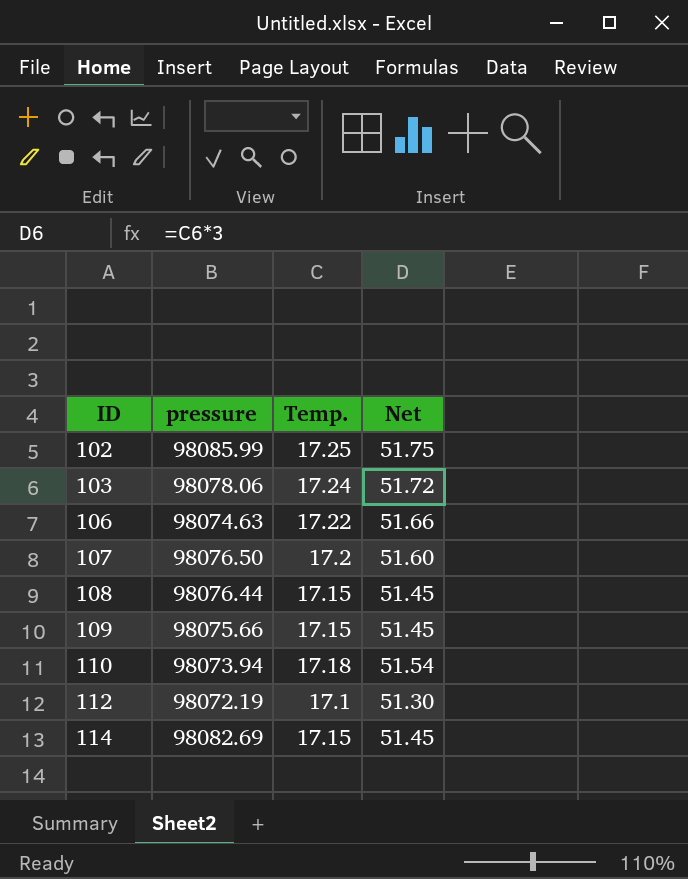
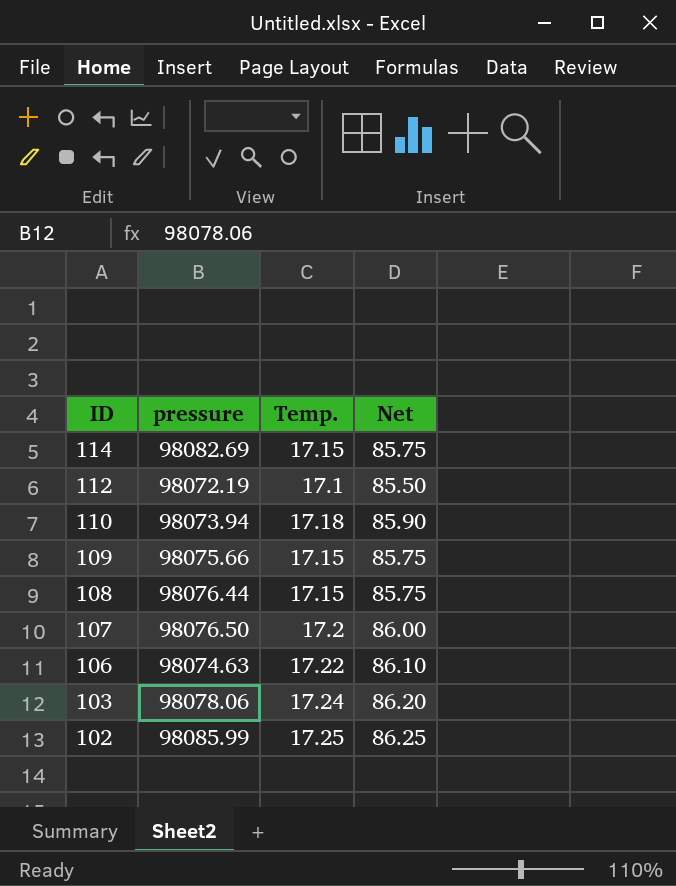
row order: ID ascending -> ID descending
column Net | formula: [Temp.] * 3 -> [Temp.] * 5

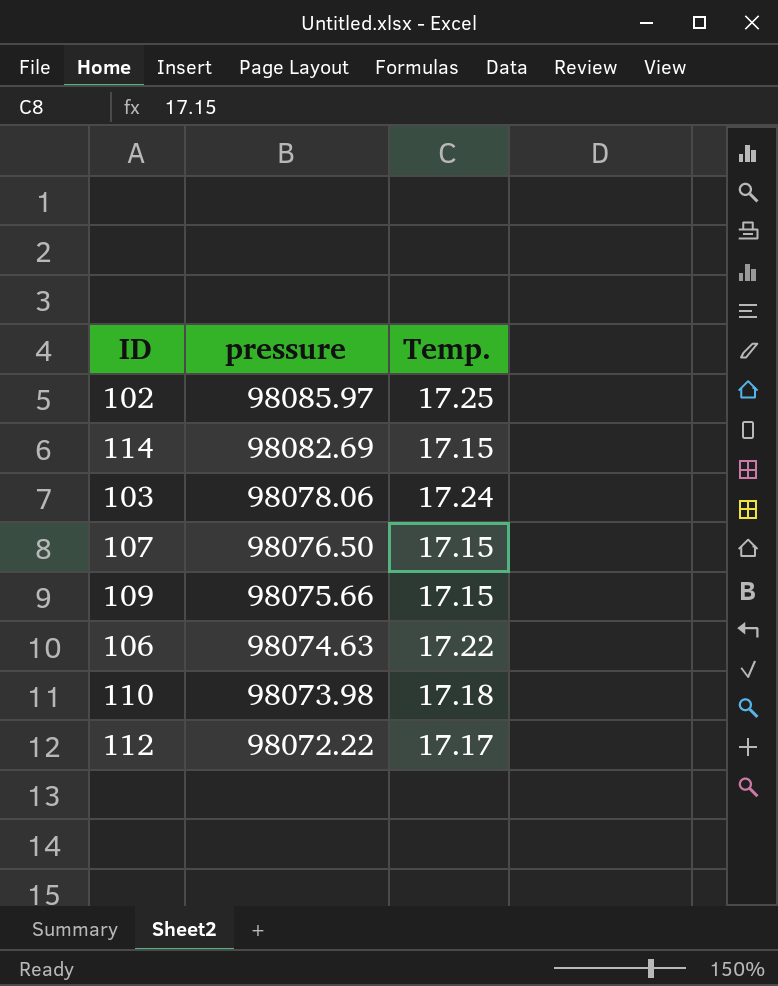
row order: ID descending -> pressure descending
column Net | formula: [Temp.] * 5 -> none
row 108: 98076.44 | 17.15 | 85.75 -> none
102 | pressure: 98085.99 -> 98085.97
107 | Temp.: 17.2 -> 17.15
110 | pressure: 98073.94 -> 98073.98
112 | pressure: 98072.19 -> 98072.22
112 | Temp.: 17.1 -> 17.17

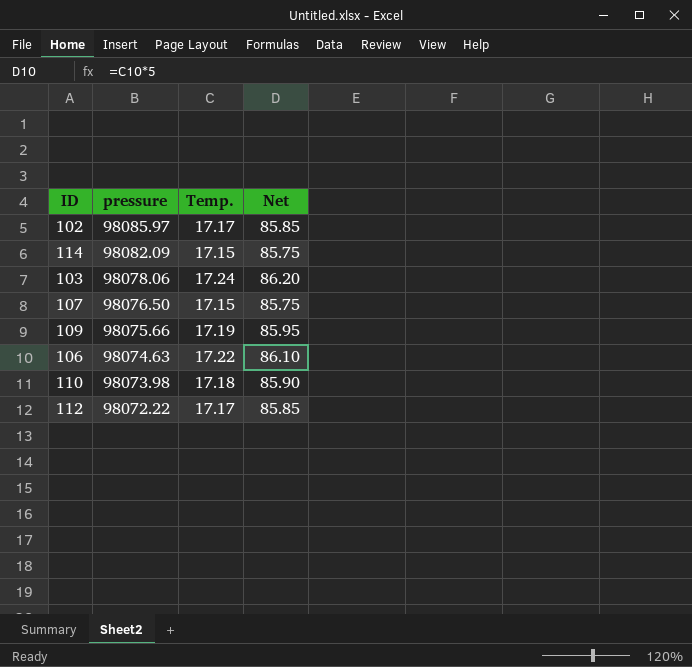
column Net | formula: none -> [Temp.] * 5
102 | Temp.: 17.25 -> 17.17
114 | pressure: 98082.69 -> 98082.09
109 | Temp.: 17.15 -> 17.19

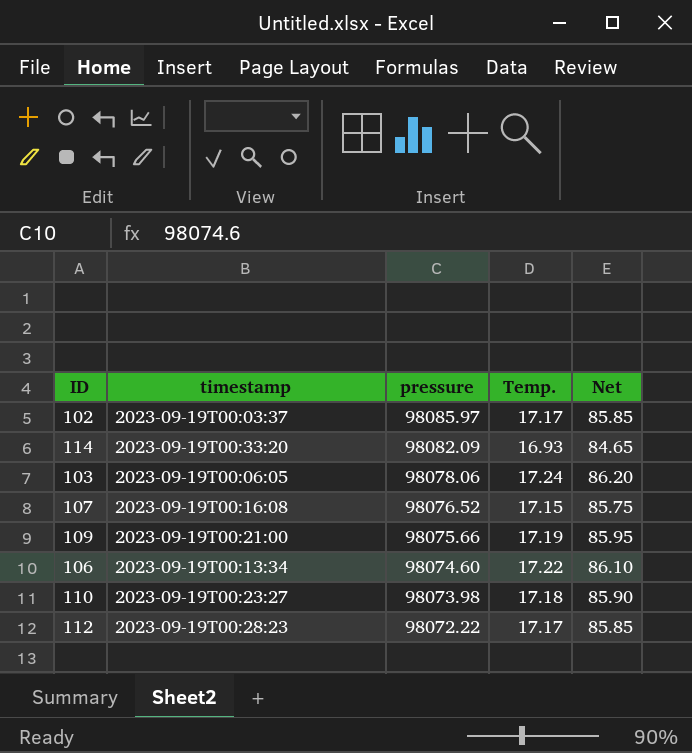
column timestamp | position: none -> 2
114 | Temp.: 17.15 -> 16.93
114 | Net: 85.75 -> 84.65
107 | pressure: 98076.50 -> 98076.52
106 | pressure: 98074.63 -> 98074.60

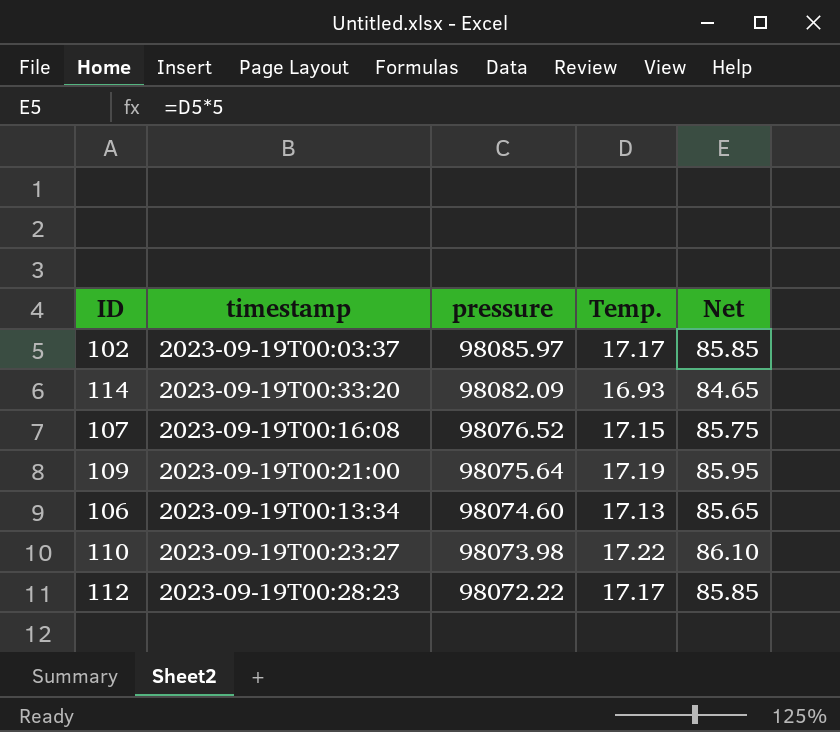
row 103: 2023-09-19T00:06:05 | 98078.06 | 17.24 | 86.20 -> none
109 | pressure: 98075.66 -> 98075.64
106 | Temp.: 17.22 -> 17.13
106 | Net: 86.10 -> 85.65
110 | Temp.: 17.18 -> 17.22
110 | Net: 85.90 -> 86.10

